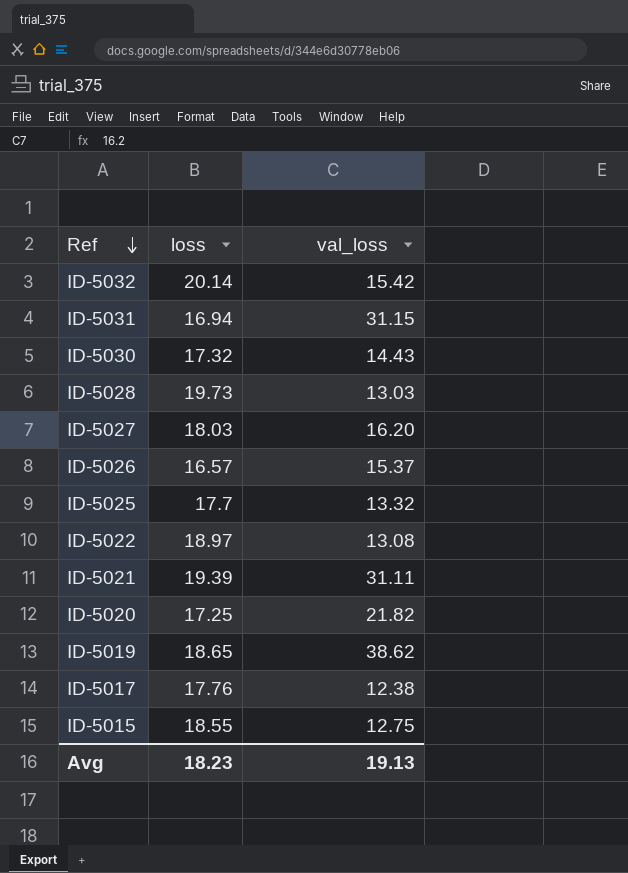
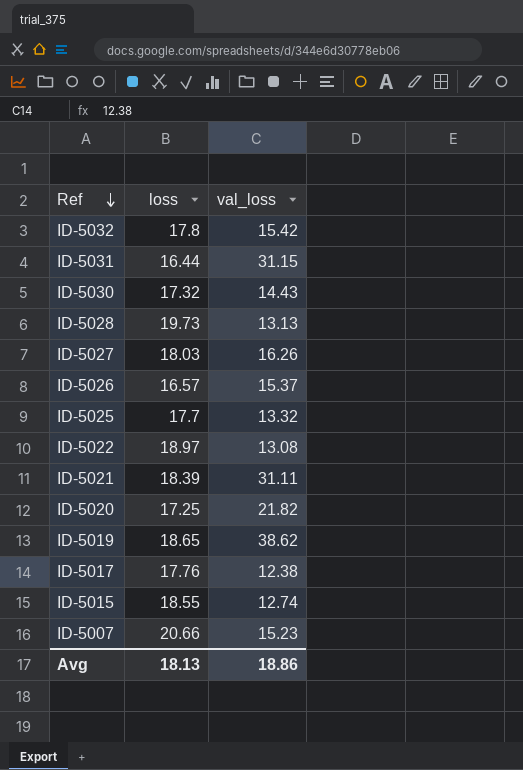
ID-5032 | loss: 20.14 -> 17.8
ID-5031 | loss: 16.94 -> 16.44
ID-5028 | val_loss: 13.03 -> 13.13
ID-5027 | val_loss: 16.20 -> 16.26
ID-5021 | loss: 19.39 -> 18.39
ID-5015 | val_loss: 12.75 -> 12.74
row ID-5007: none -> 20.66 | 15.23
Avg | loss: 18.23 -> 18.13
Avg | val_loss: 19.13 -> 18.86

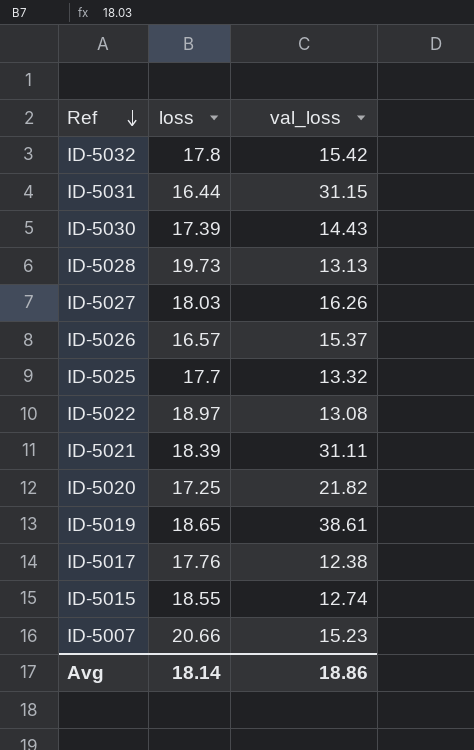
ID-5030 | loss: 17.32 -> 17.39
ID-5019 | val_loss: 38.62 -> 38.61
Avg | loss: 18.13 -> 18.14

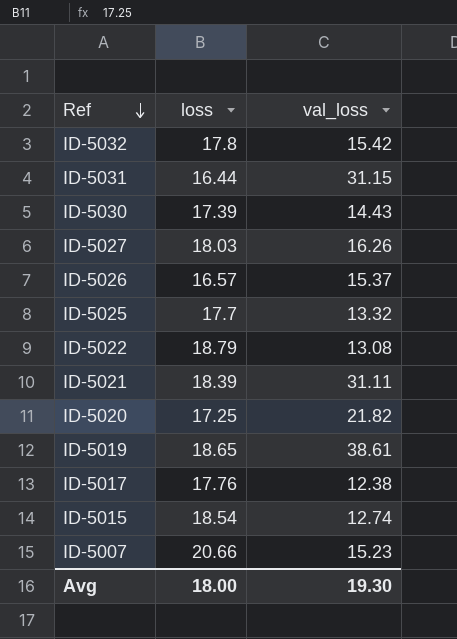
row ID-5028: 19.73 | 13.13 -> none
ID-5022 | loss: 18.97 -> 18.79
ID-5015 | loss: 18.55 -> 18.54
Avg | loss: 18.14 -> 18.00
Avg | val_loss: 18.86 -> 19.30

